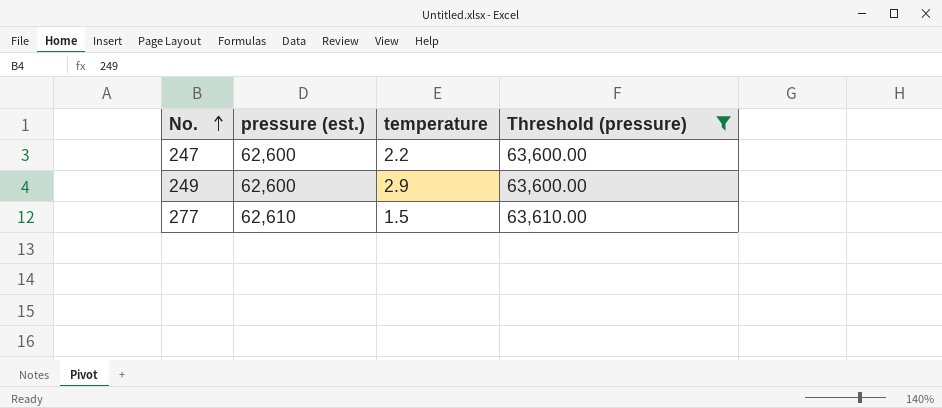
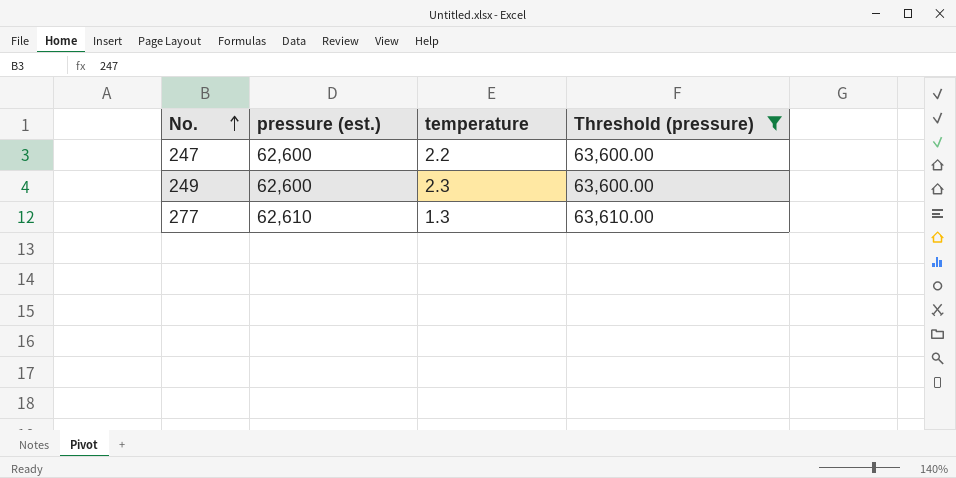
249 | temperature: 2.9 -> 2.3
277 | temperature: 1.5 -> 1.3

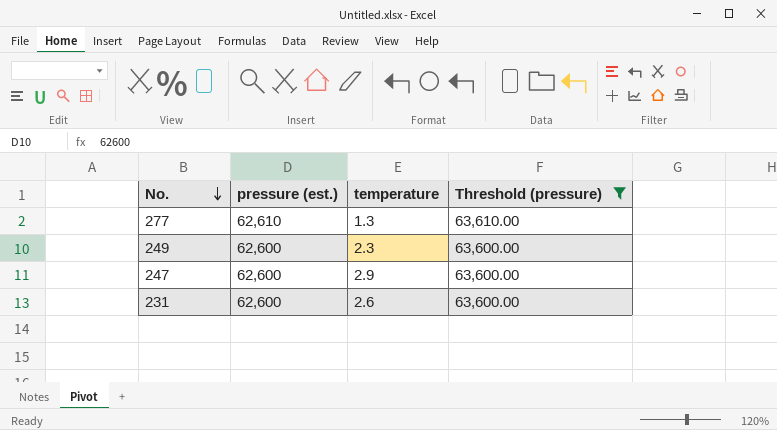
row order: No. ascending -> No. descending
247 | temperature: 2.2 -> 2.9
row 231: none -> 62,600 | 2.6 | 63,600.00

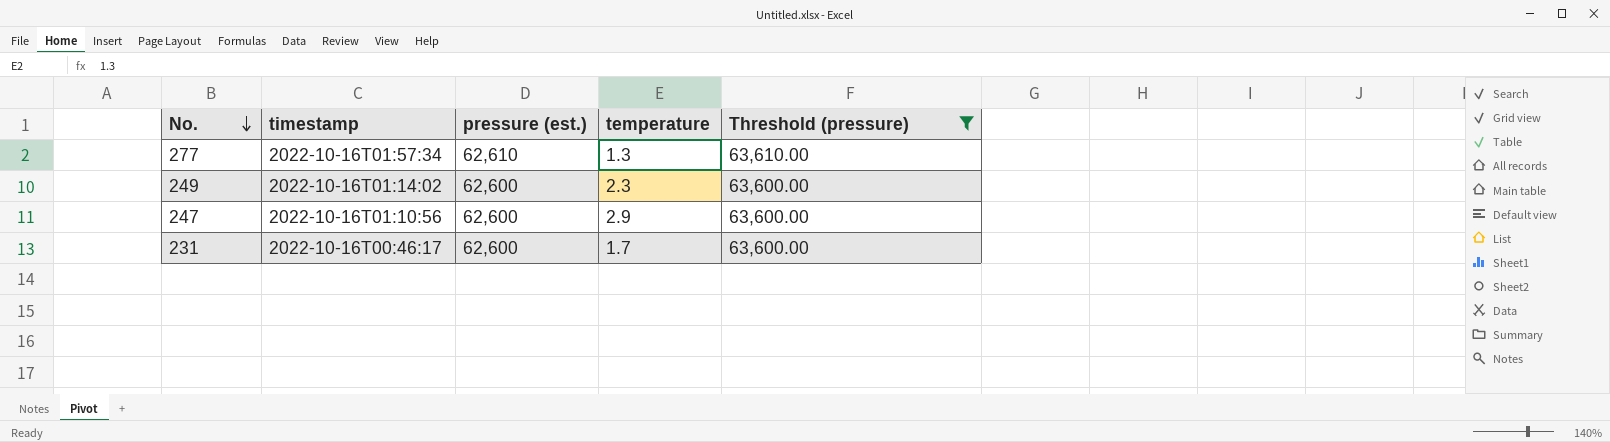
column timestamp | position: none -> 2
231 | temperature: 2.6 -> 1.7

